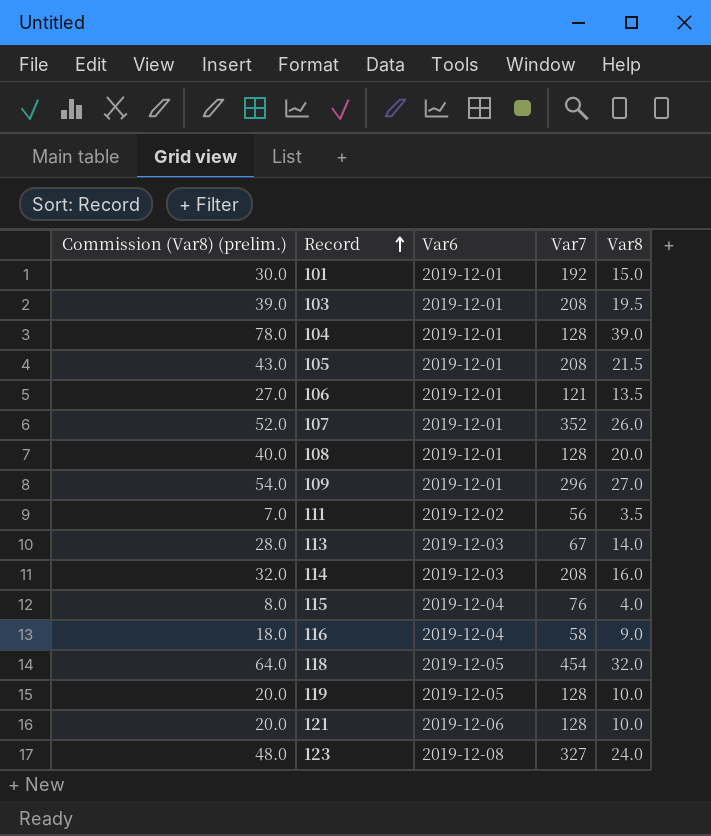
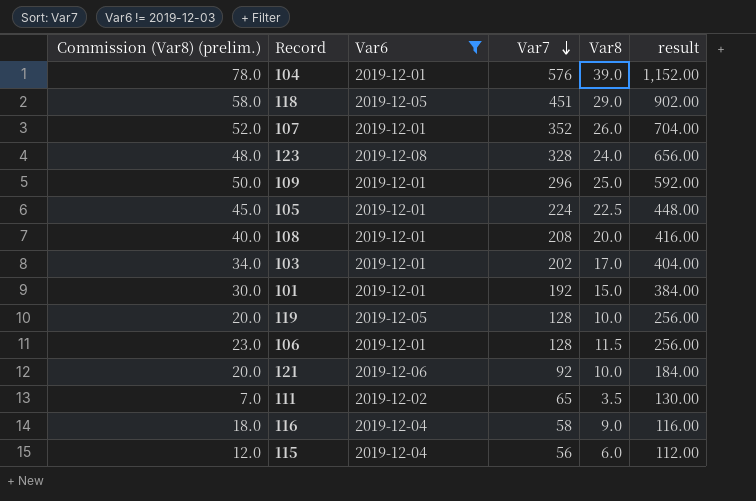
filter: none -> Var6 != 2019-12-03
row order: Record ascending -> Var7 descending
column result | formula: none -> [Var7] * 2
104 | Var7: 128 -> 576
118 | Commission (Var8) (prelim.): 64.0 -> 58.0
118 | Var7: 454 -> 451
118 | Var8: 32.0 -> 29.0
123 | Var7: 327 -> 328
109 | Commission (Var8) (prelim.): 54.0 -> 50.0
109 | Var8: 27.0 -> 25.0
105 | Commission (Var8) (prelim.): 43.0 -> 45.0
105 | Var7: 208 -> 224
105 | Var8: 21.5 -> 22.5
108 | Var7: 128 -> 208
103 | Commission (Var8) (prelim.): 39.0 -> 34.0
103 | Var7: 208 -> 202
103 | Var8: 19.5 -> 17.0
106 | Commission (Var8) (prelim.): 27.0 -> 23.0
106 | Var7: 121 -> 128
106 | Var8: 13.5 -> 11.5
121 | Var7: 128 -> 92
111 | Var7: 56 -> 65
115 | Commission (Var8) (prelim.): 8.0 -> 12.0
115 | Var7: 76 -> 56
115 | Var8: 4.0 -> 6.0

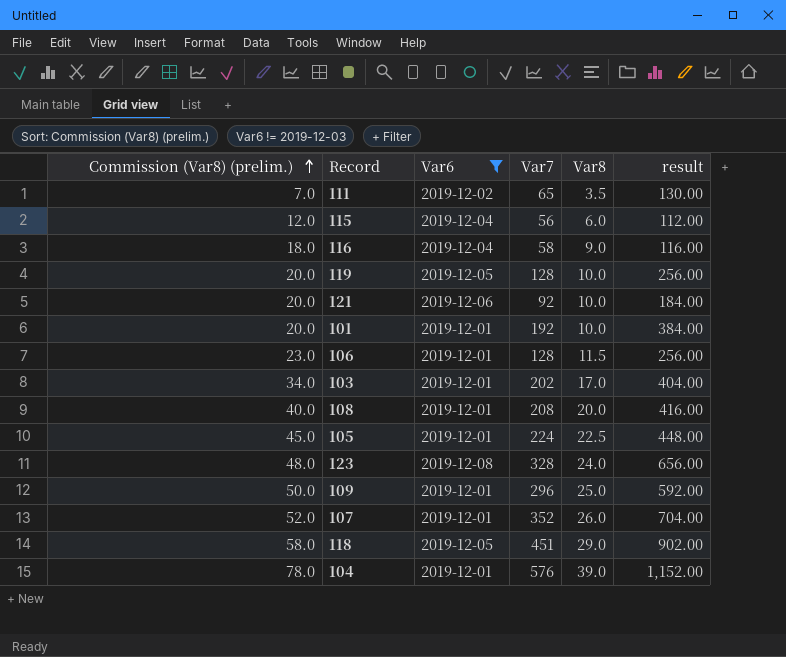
row order: Var7 descending -> Commission (Var8) (prelim.) ascending
101 | Commission (Var8) (prelim.): 30.0 -> 20.0
101 | Var8: 15.0 -> 10.0

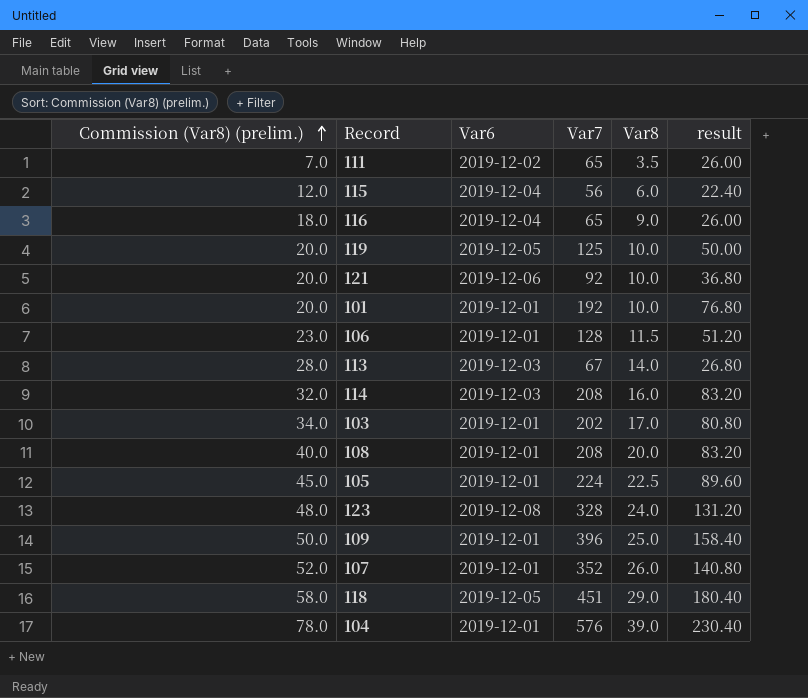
filter: Var6 != 2019-12-03 -> none
column result | formula: [Var7] * 2 -> [Var7] * 0.4
116 | Var7: 58 -> 65
119 | Var7: 128 -> 125
109 | Var7: 296 -> 396

